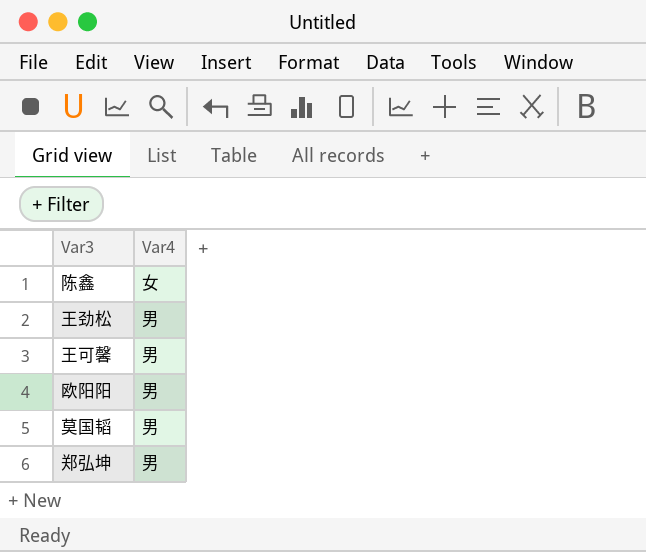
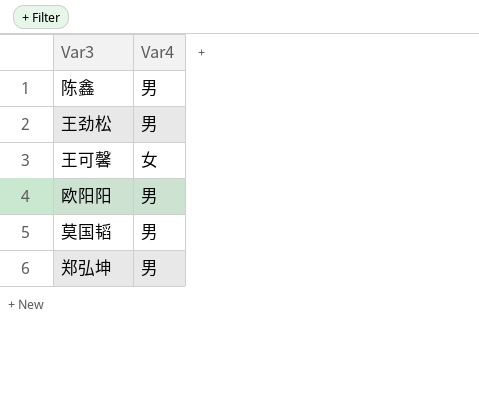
陈鑫 | Var4: 女 -> 男
王可馨 | Var4: 男 -> 女

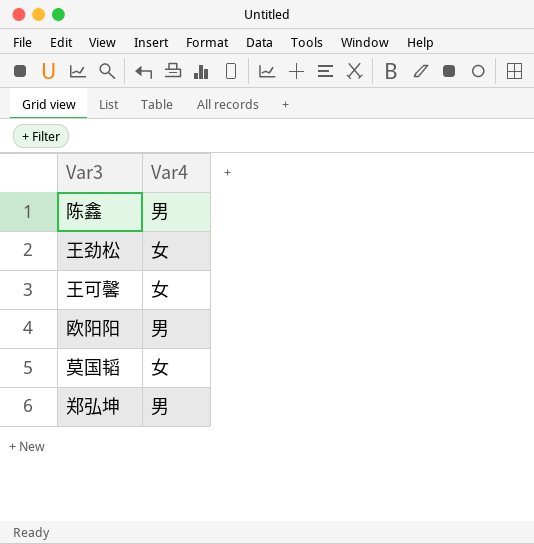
王劲松 | Var4: 男 -> 女
莫国韬 | Var4: 男 -> 女

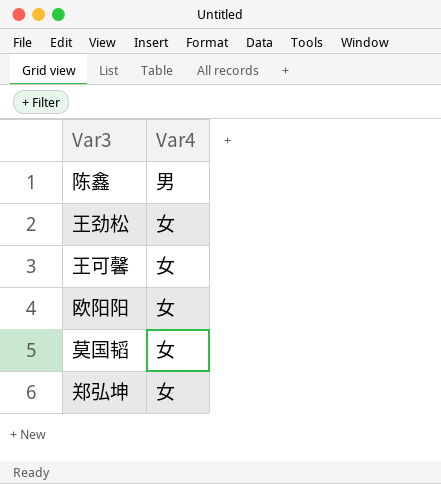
欧阳阳 | Var4: 男 -> 女
郑弘坤 | Var4: 男 -> 女

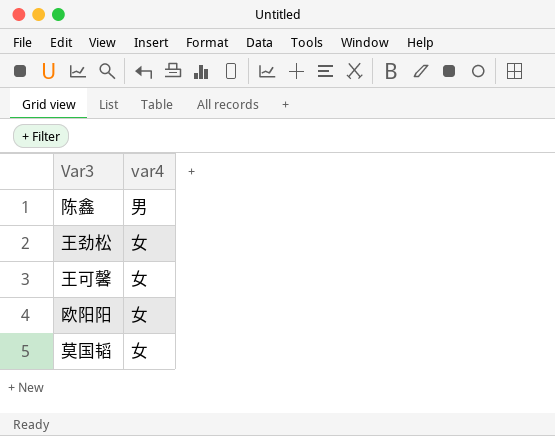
column name: Var4 -> var4
row 郑弘坤: 女 -> none

